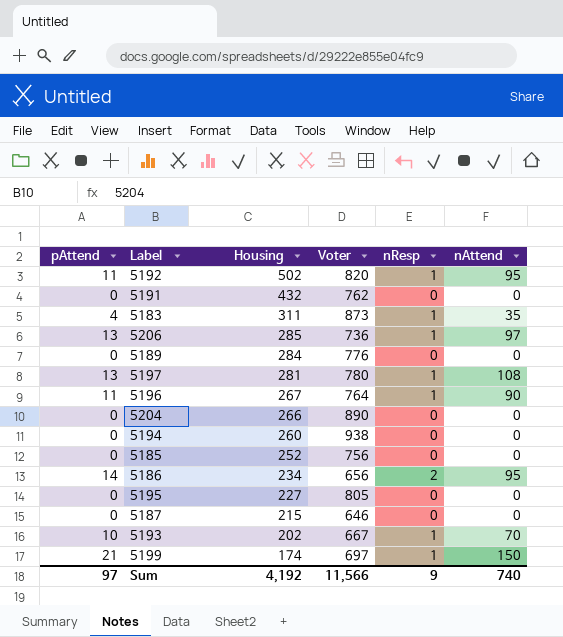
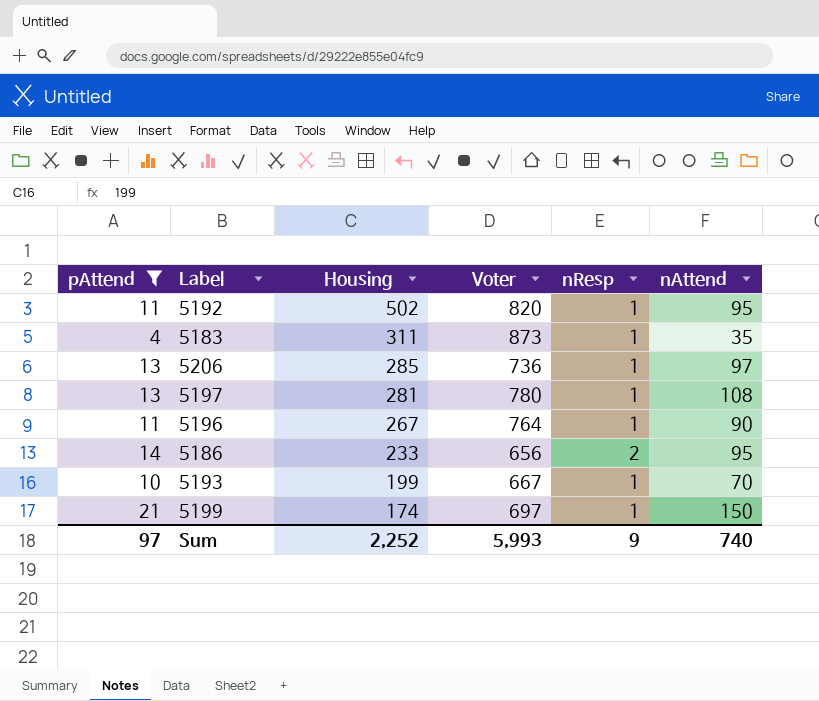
filter: none -> pAttend != 0
5186 | Housing: 234 -> 233
5193 | Housing: 202 -> 199
Sum | Housing: 4,192 -> 2,252
Sum | Voter: 11,566 -> 5,993

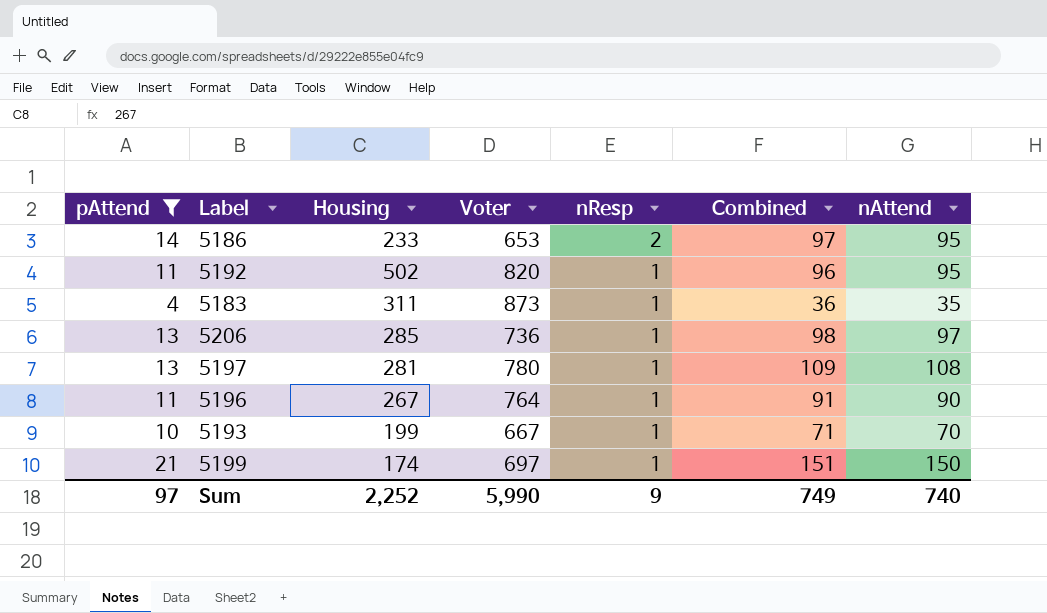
row order: Housing descending -> nResp descending
column Combined | formula: none -> [nResp] + [nAttend]
5186 | Voter: 656 -> 653
Sum | Voter: 5,993 -> 5,990

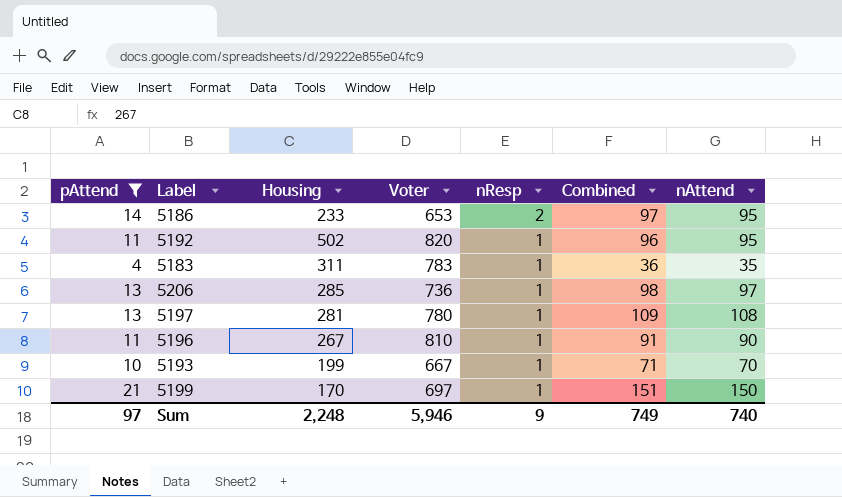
5183 | Voter: 873 -> 783
5196 | Voter: 764 -> 810
5199 | Housing: 174 -> 170
Sum | Housing: 2,252 -> 2,248
Sum | Voter: 5,990 -> 5,946

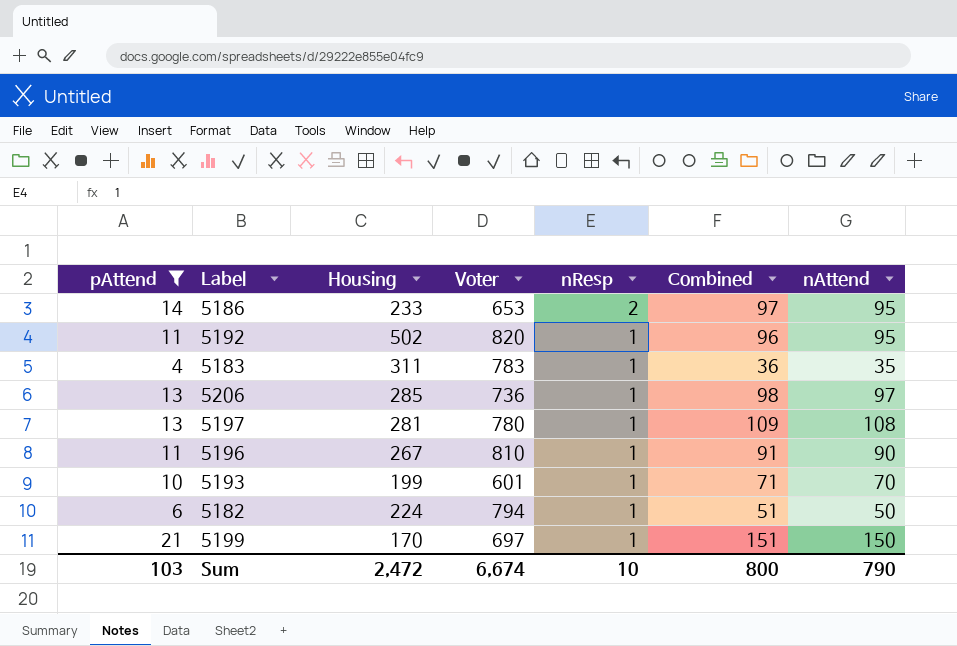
5193 | Voter: 667 -> 601
row 5182: none -> 6 | 224 | 794 | 1 | 51 | 50
Sum | pAttend: 97 -> 103
Sum | Housing: 2,248 -> 2,472
Sum | Voter: 5,946 -> 6,674
Sum | nResp: 9 -> 10
Sum | Combined: 749 -> 800
Sum | nAttend: 740 -> 790

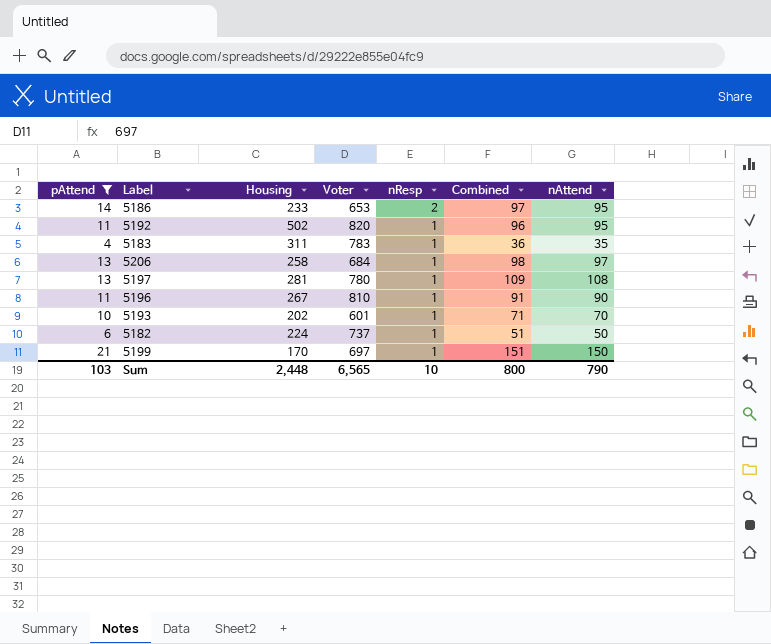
5206 | Housing: 285 -> 258
5206 | Voter: 736 -> 684
5193 | Housing: 199 -> 202
5182 | Voter: 794 -> 737
Sum | Housing: 2,472 -> 2,448
Sum | Voter: 6,674 -> 6,565

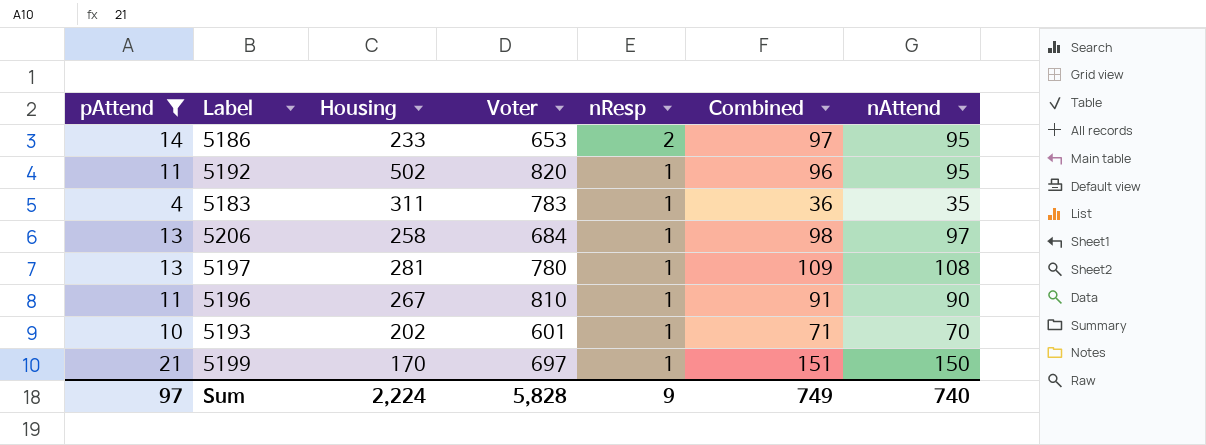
row 5182: 6 | 224 | 737 | 1 | 51 | 50 -> none
Sum | pAttend: 103 -> 97
Sum | Housing: 2,448 -> 2,224
Sum | Voter: 6,565 -> 5,828
Sum | nResp: 10 -> 9
Sum | Combined: 800 -> 749
Sum | nAttend: 790 -> 740

